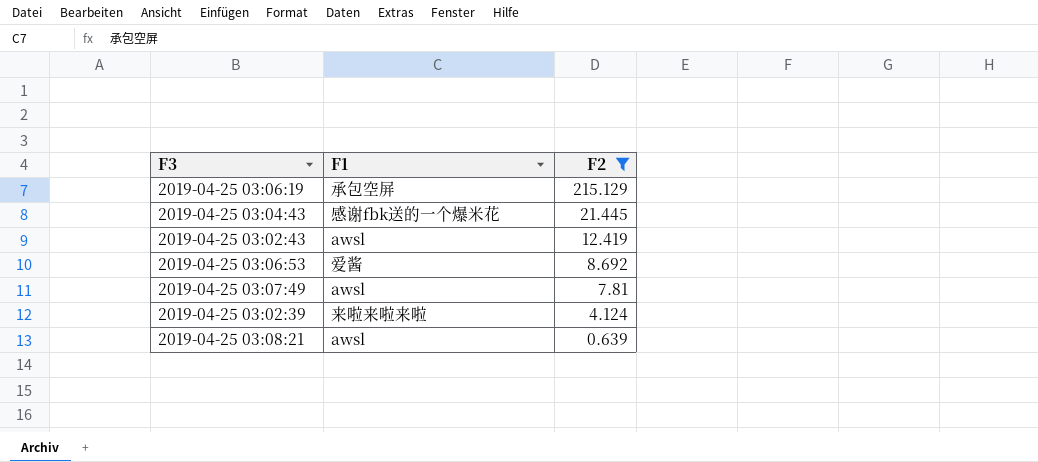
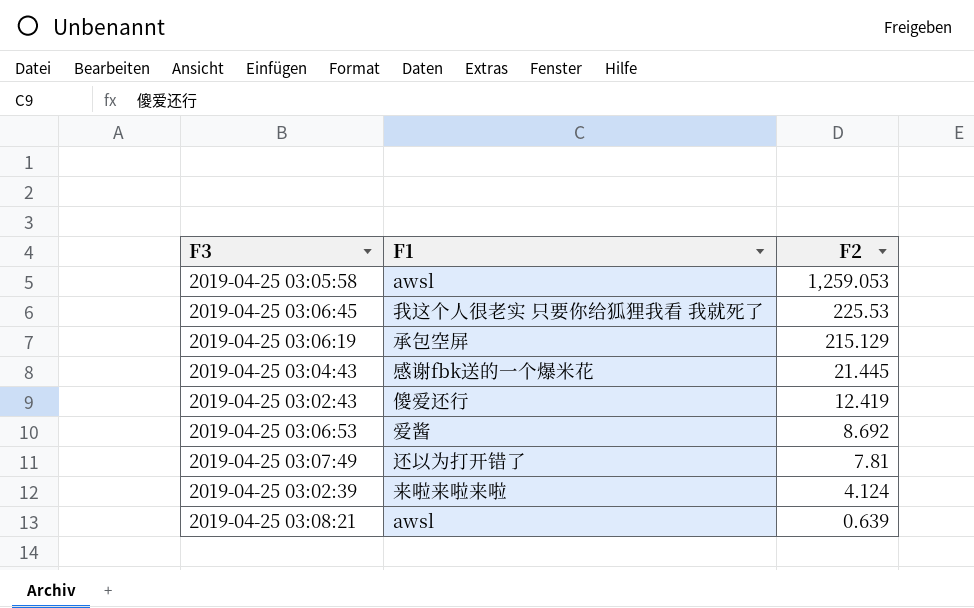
filter: F2 <= 215.129 -> none
2019-04-25 03:02:43 | F1: awsl -> 傻爱还行
2019-04-25 03:07:49 | F1: awsl -> 还以为打开错了

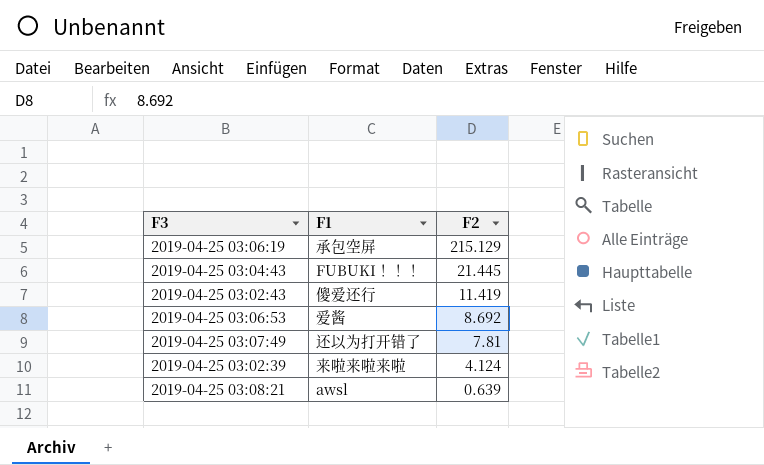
row 2019-04-25 03:05:58: awsl | 1,259.053 -> none
row 2019-04-25 03:06:45: 我这个人很老实 只要你给狐狸我看 我就死了 | 225.53 -> none
2019-04-25 03:04:43 | F1: 感谢fbk送的一个爆米花 -> FUBUKI！！！
2019-04-25 03:02:43 | F2: 12.419 -> 11.419

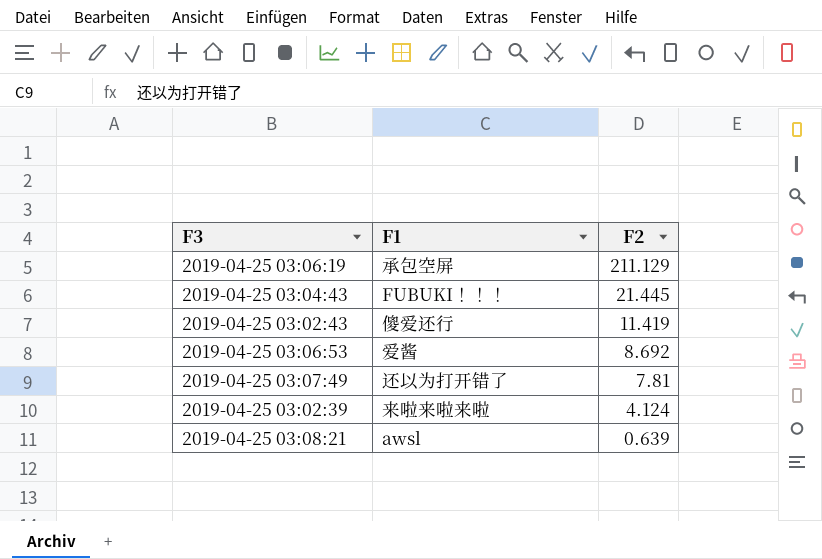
2019-04-25 03:06:19 | F2: 215.129 -> 211.129

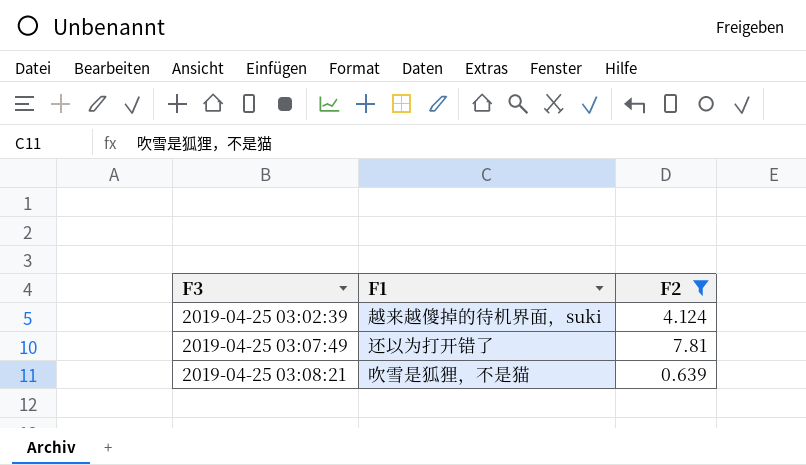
filter: none -> F2 <= 7.81
row order: F2 descending -> F3 ascending
2019-04-25 03:02:39 | F1: 来啦来啦来啦 -> 越来越傻掉的待机界面，suki
2019-04-25 03:08:21 | F1: awsl -> 吹雪是狐狸，不是猫

